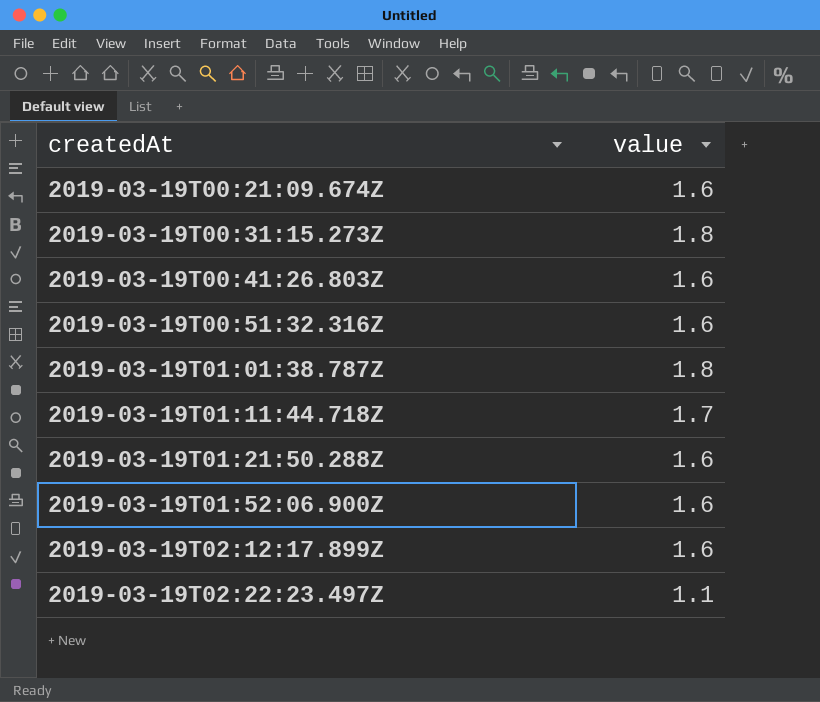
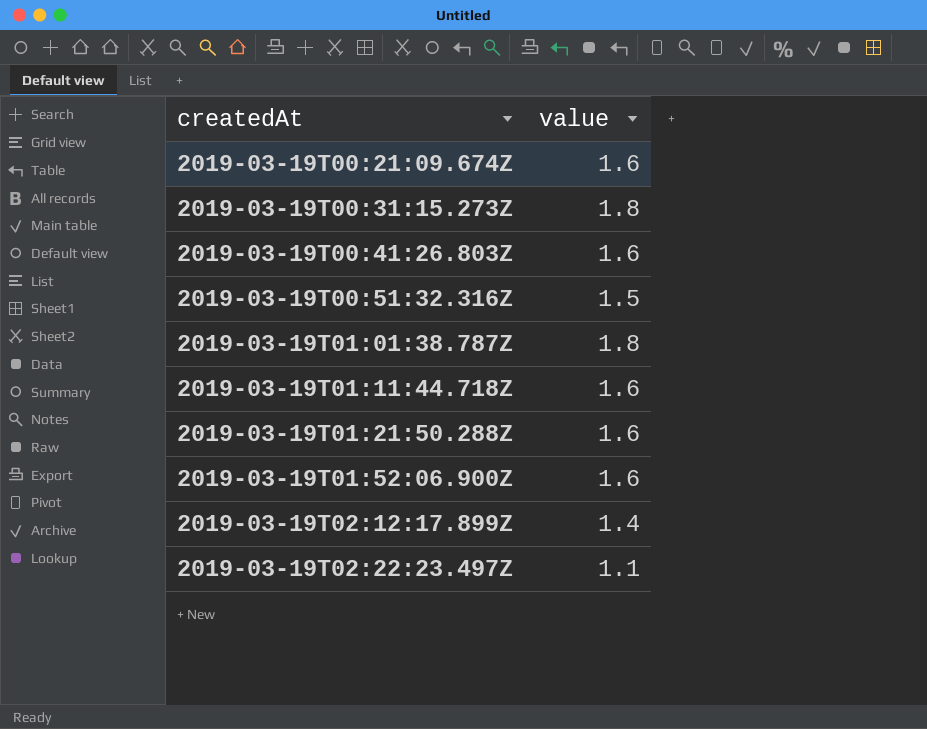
2019-03-19T00:51:32.316Z | value: 1.6 -> 1.5
2019-03-19T01:11:44.718Z | value: 1.7 -> 1.6
2019-03-19T02:12:17.899Z | value: 1.6 -> 1.4

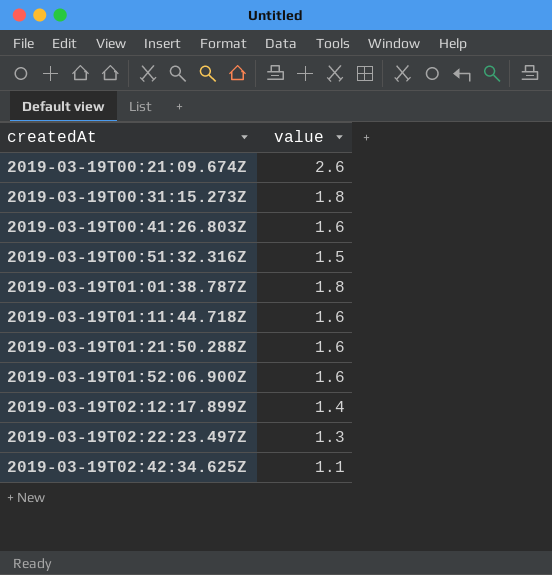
2019-03-19T00:21:09.674Z | value: 1.6 -> 2.6
2019-03-19T02:22:23.497Z | value: 1.1 -> 1.3
row 2019-03-19T02:42:34.625Z: none -> 1.1

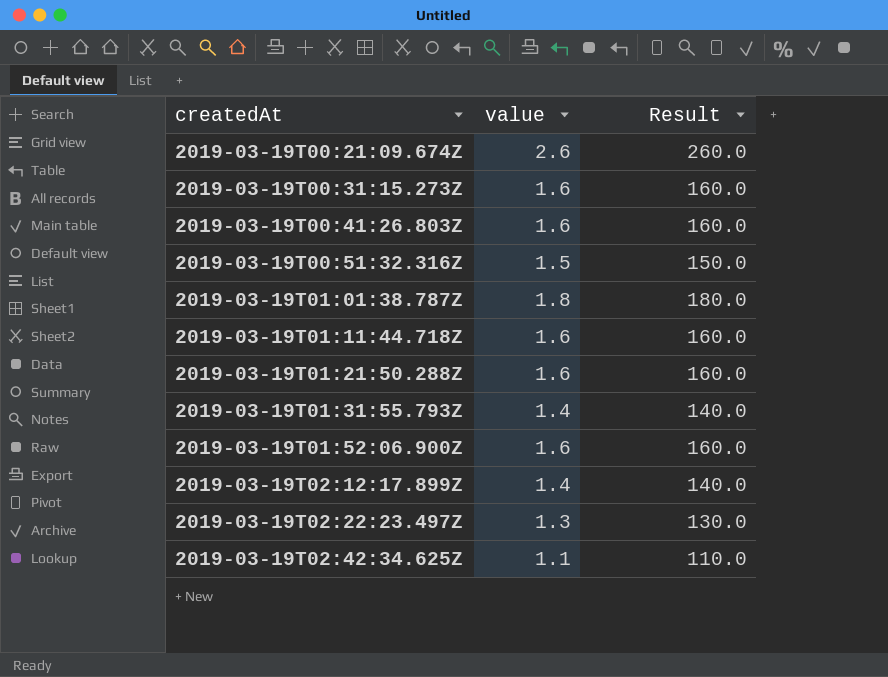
column Result | formula: none -> [value] * 100
2019-03-19T00:31:15.273Z | value: 1.8 -> 1.6
row 2019-03-19T01:31:55.793Z: none -> 1.4 | 140.0

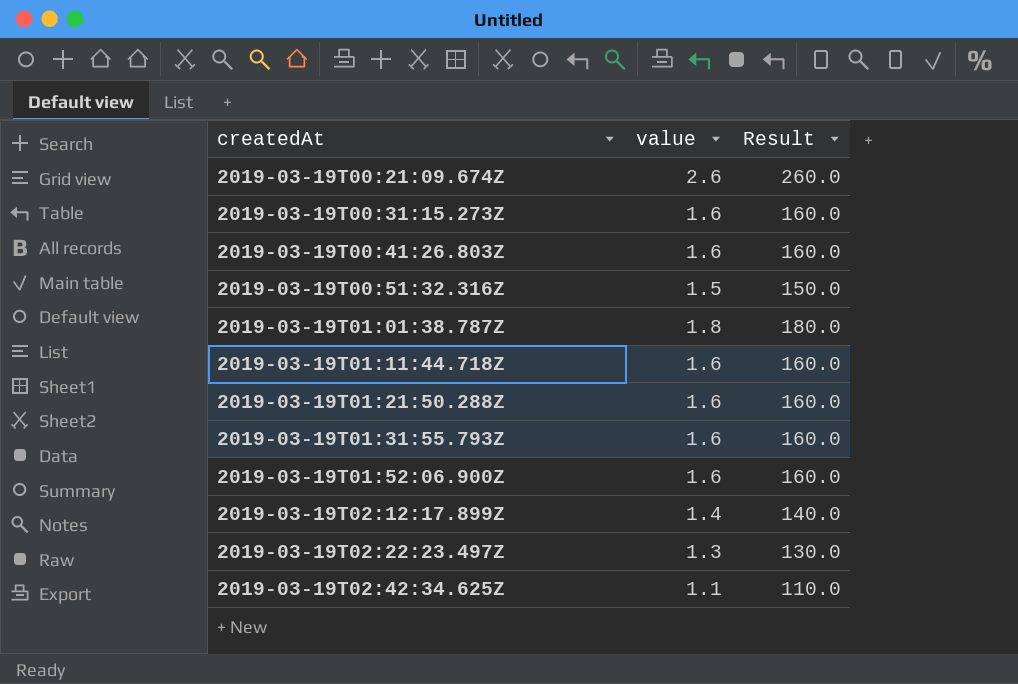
2019-03-19T01:31:55.793Z | value: 1.4 -> 1.6
2019-03-19T01:31:55.793Z | Result: 140.0 -> 160.0

